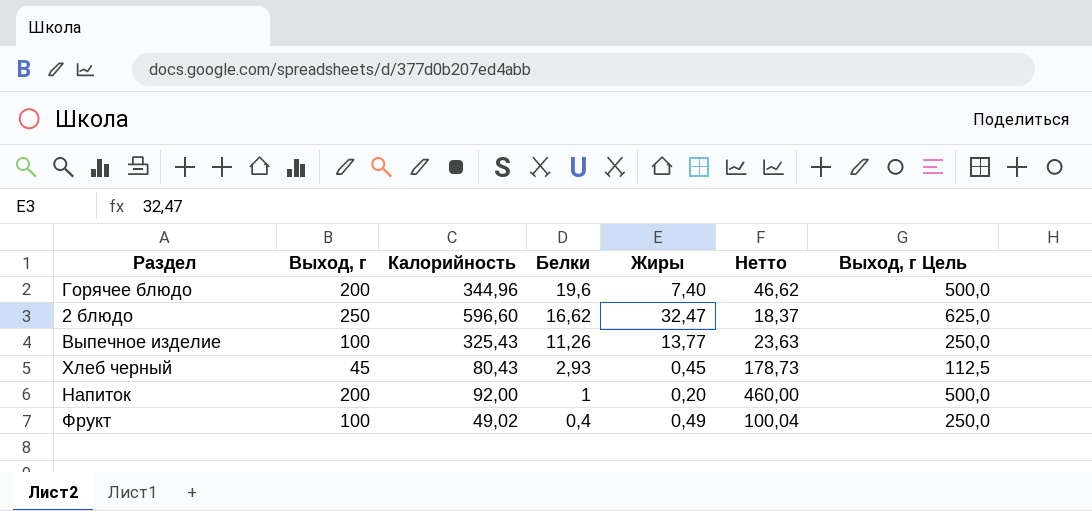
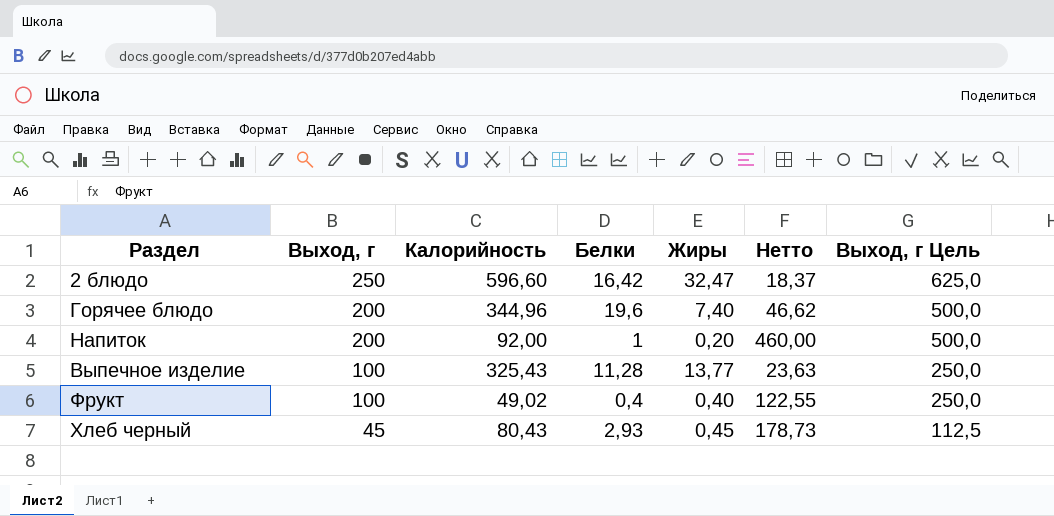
row order: Белки descending -> Выход, г descending
2 блюдо | Белки: 16,62 -> 16,42
Выпечное изделие | Белки: 11,26 -> 11,28
Фрукт | Жиры: 0,49 -> 0,40
Фрукт | Нетто: 100,04 -> 122,55

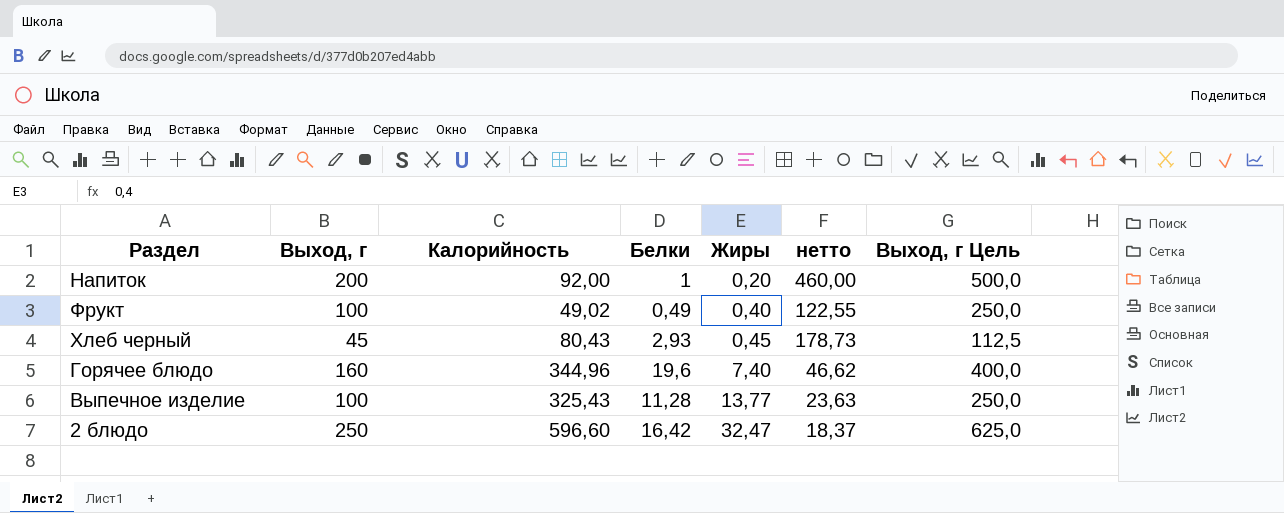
row order: Выход, г descending -> Жиры ascending
column name: Нетто -> нетто
Фрукт | Белки: 0,4 -> 0,49
Горячее блюдо | Выход, г: 200 -> 160
Горячее блюдо | Выход, г Цель: 500,0 -> 400,0

